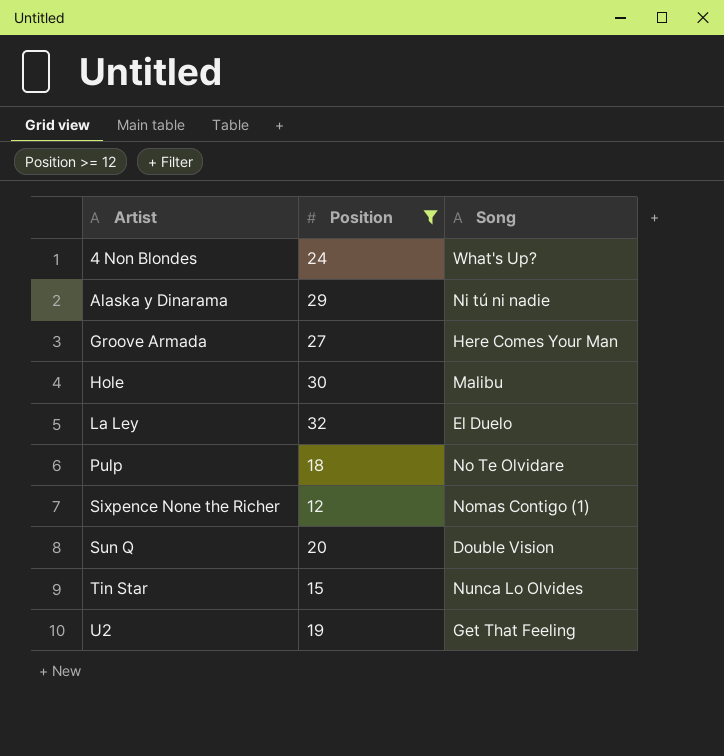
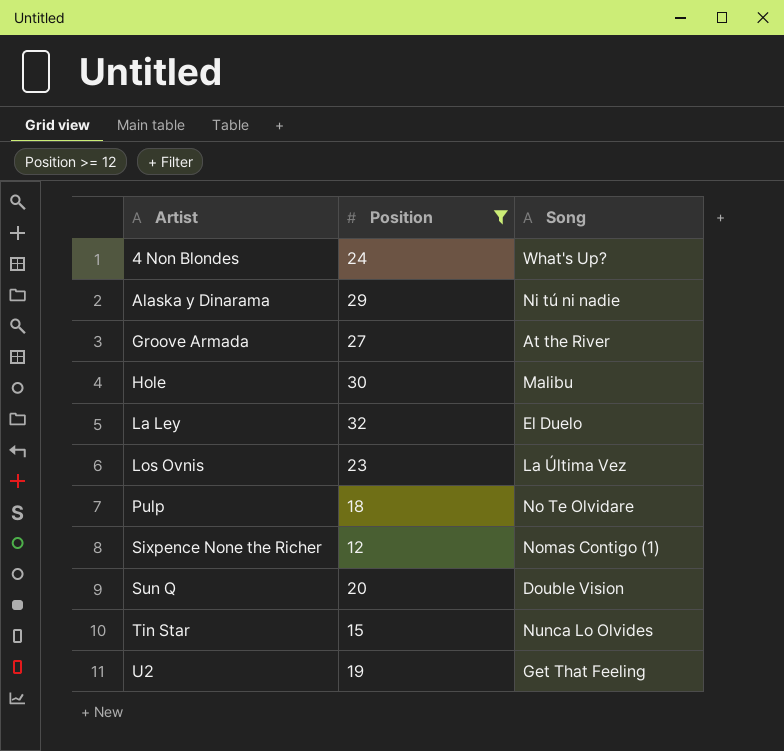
Groove Armada | Song: Here Comes Your Man -> At the River
row Los Ovnis: none -> 23 | La Última Vez

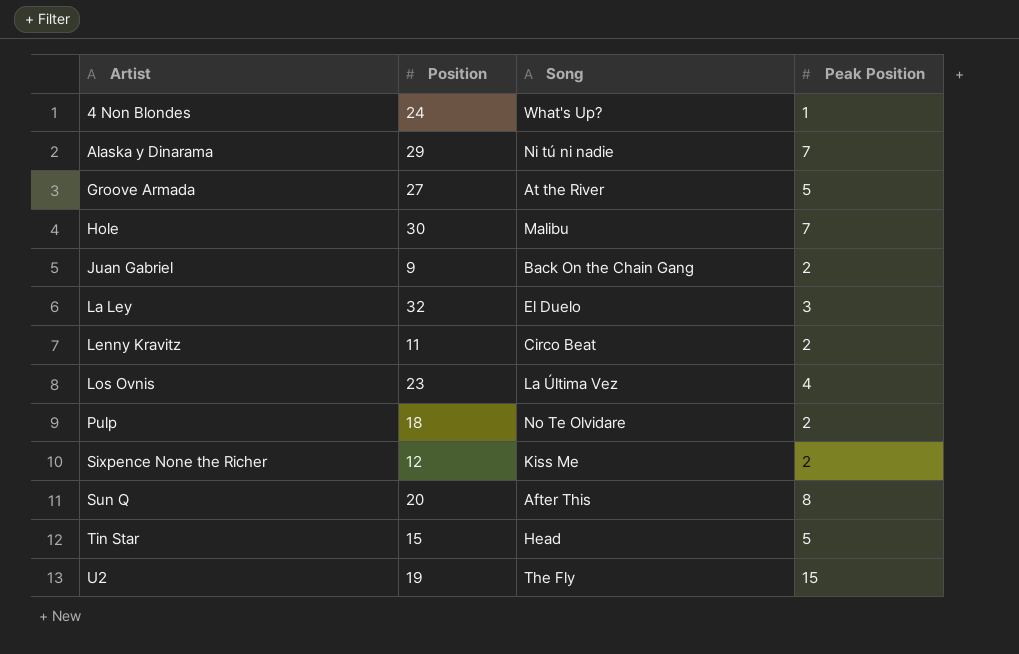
filter: Position >= 12 -> none
column Peak Position | position: none -> 4
Sixpence None the Richer | Song: Nomas Contigo (1) -> Kiss Me
Sun Q | Song: Double Vision -> After This
Tin Star | Song: Nunca Lo Olvides -> Head
U2 | Song: Get That Feeling -> The Fly

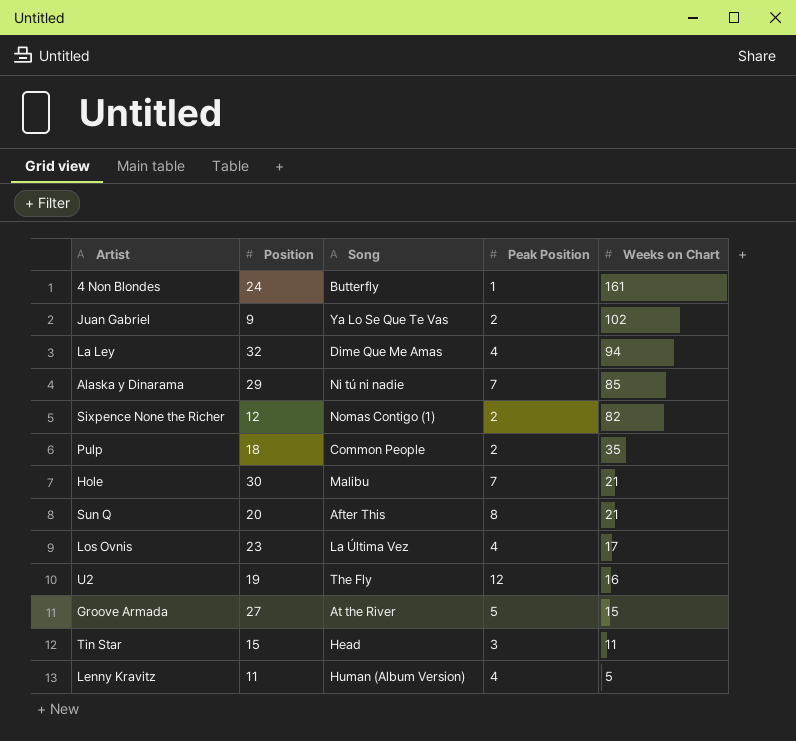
row order: Artist ascending -> Weeks on Chart descending
column Weeks on Chart | position: none -> 5
4 Non Blondes | Song: What's Up? -> Butterfly
Juan Gabriel | Song: Back On the Chain Gang -> Ya Lo Se Que Te Vas
La Ley | Song: El Duelo -> Dime Que Me Amas
La Ley | Peak Position: 3 -> 4
Sixpence None the Richer | Song: Kiss Me -> Nomas Contigo (1)
Pulp | Song: No Te Olvidare -> Common People
U2 | Peak Position: 15 -> 12
Tin Star | Peak Position: 5 -> 3
Lenny Kravitz | Song: Circo Beat -> Human (Album Version)
Lenny Kravitz | Peak Position: 2 -> 4

